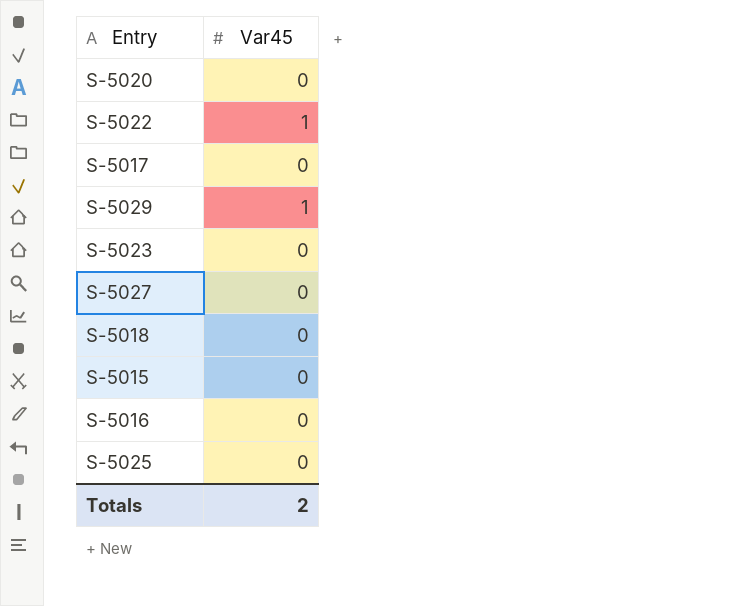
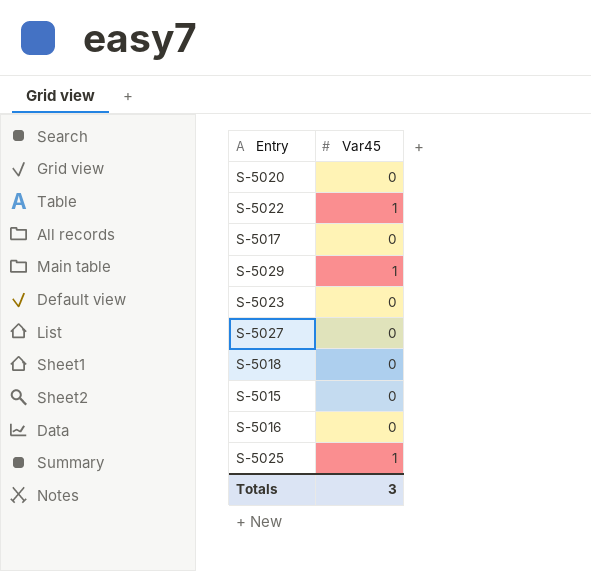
S-5025 | Var45: 0 -> 1
Totals | Var45: 2 -> 3

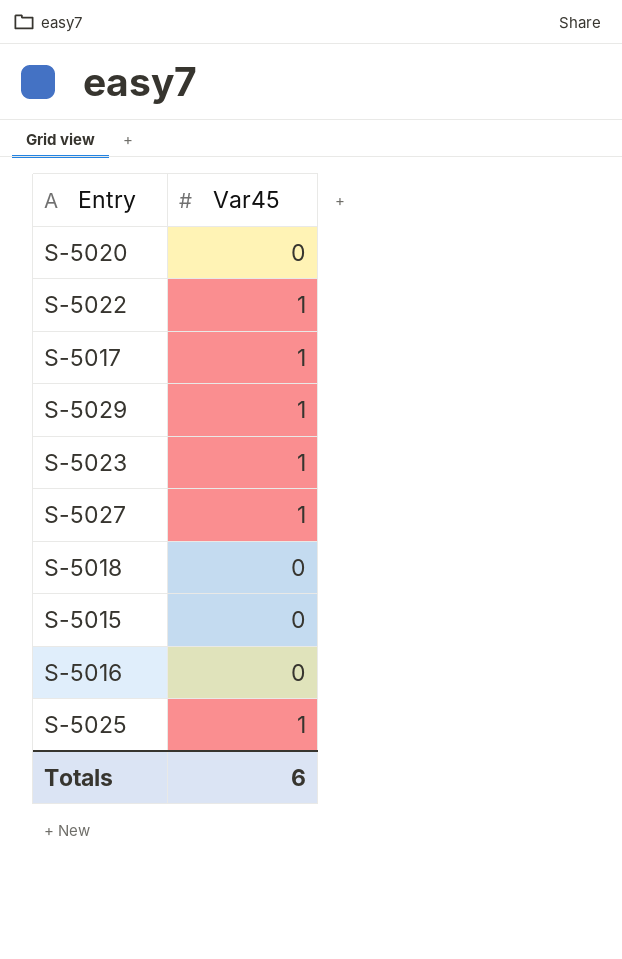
S-5017 | Var45: 0 -> 1
S-5023 | Var45: 0 -> 1
S-5027 | Var45: 0 -> 1
Totals | Var45: 3 -> 6

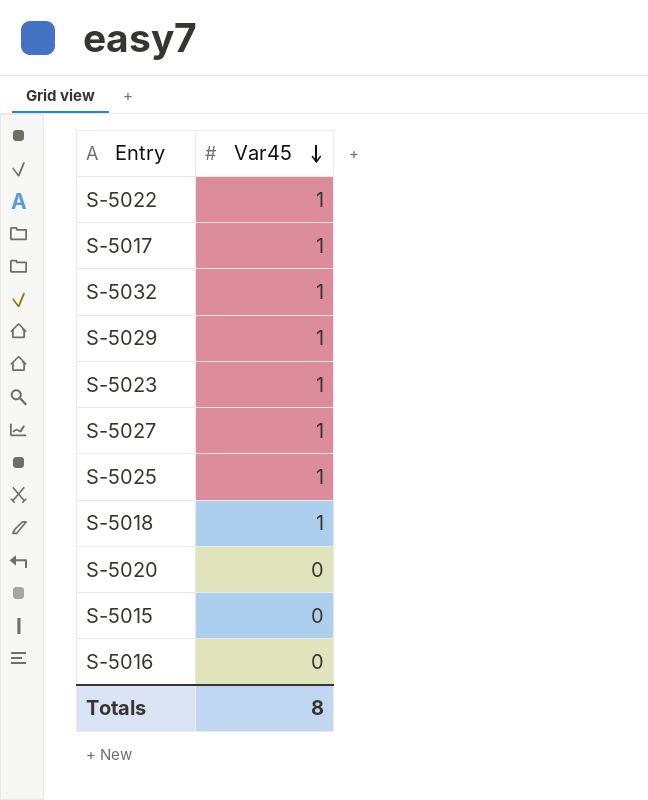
row order: none -> Var45 descending
row S-5032: none -> 1
S-5018 | Var45: 0 -> 1
Totals | Var45: 6 -> 8

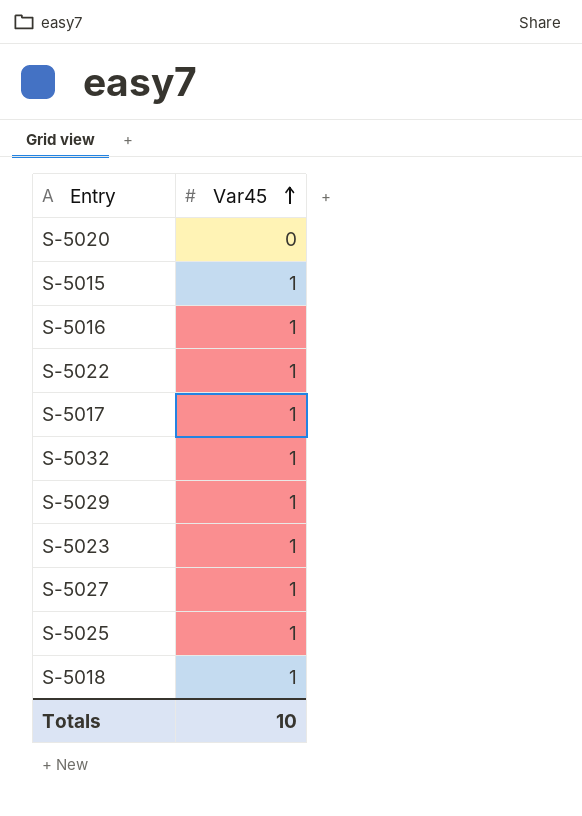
row order: Var45 descending -> Var45 ascending
S-5015 | Var45: 0 -> 1
S-5016 | Var45: 0 -> 1
Totals | Var45: 8 -> 10

